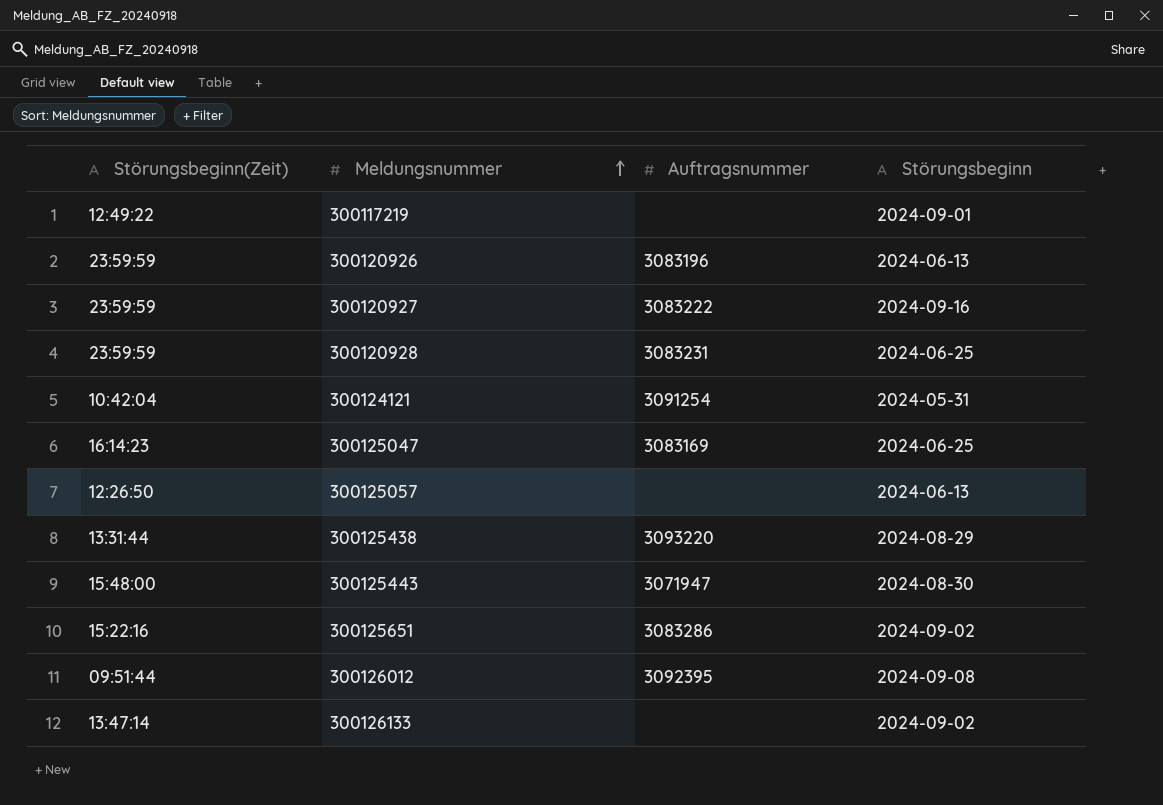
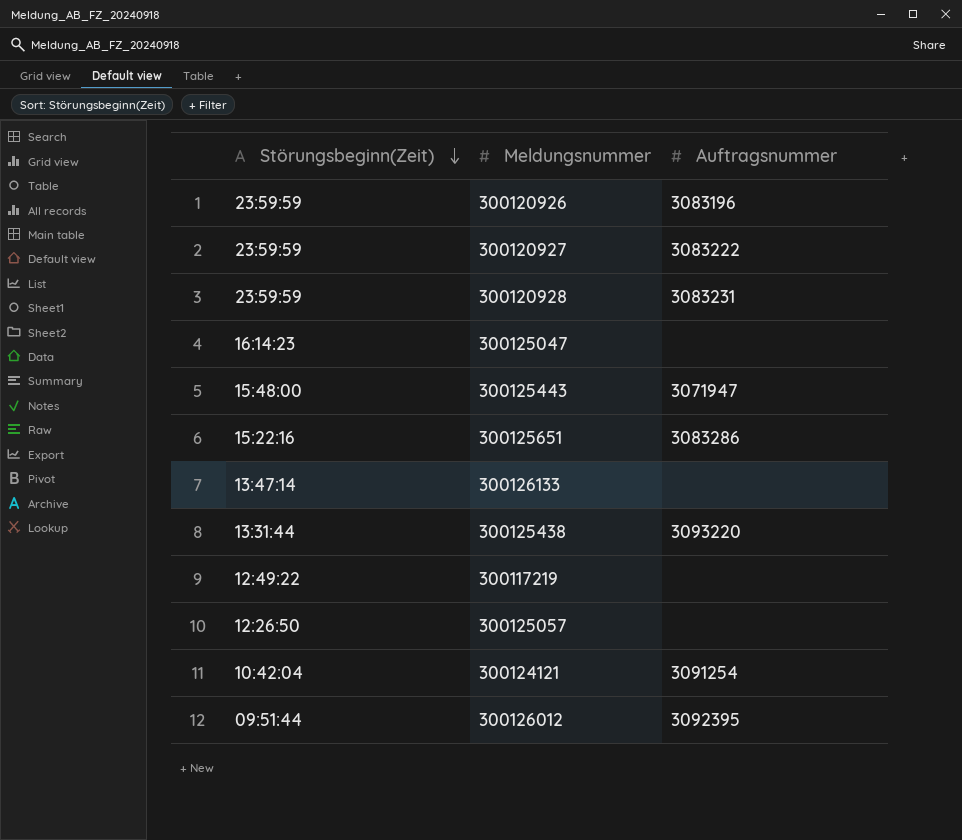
row order: Meldungsnummer ascending -> Störungsbeginn(Zeit) descending
column Störungsbeginn | position: 4 -> none
300125047 | Auftragsnummer: 3083169 -> none

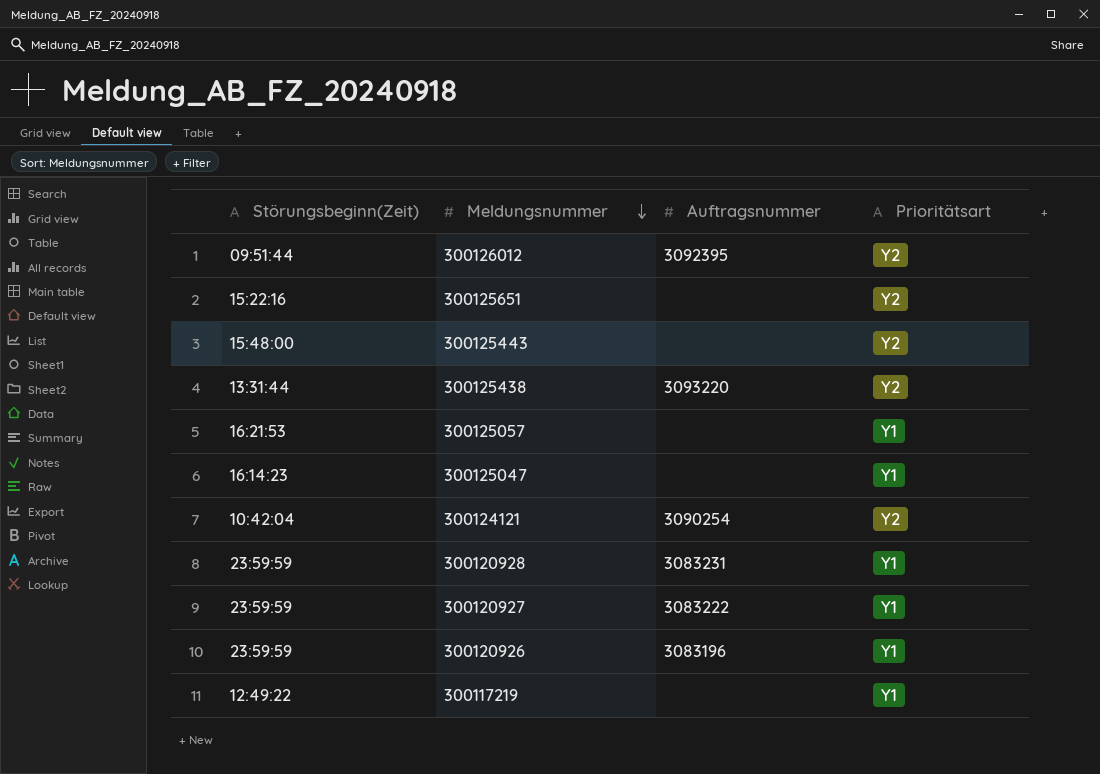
row order: Störungsbeginn(Zeit) descending -> Meldungsnummer descending
column Prioritätsart | position: none -> 4
row 300126133: 13:47:14 | none -> none
300125651 | Auftragsnummer: 3083286 -> none
300125443 | Auftragsnummer: 3071947 -> none
300125057 | Störungsbeginn(Zeit): 12:26:50 -> 16:21:53
300124121 | Auftragsnummer: 3091254 -> 3090254

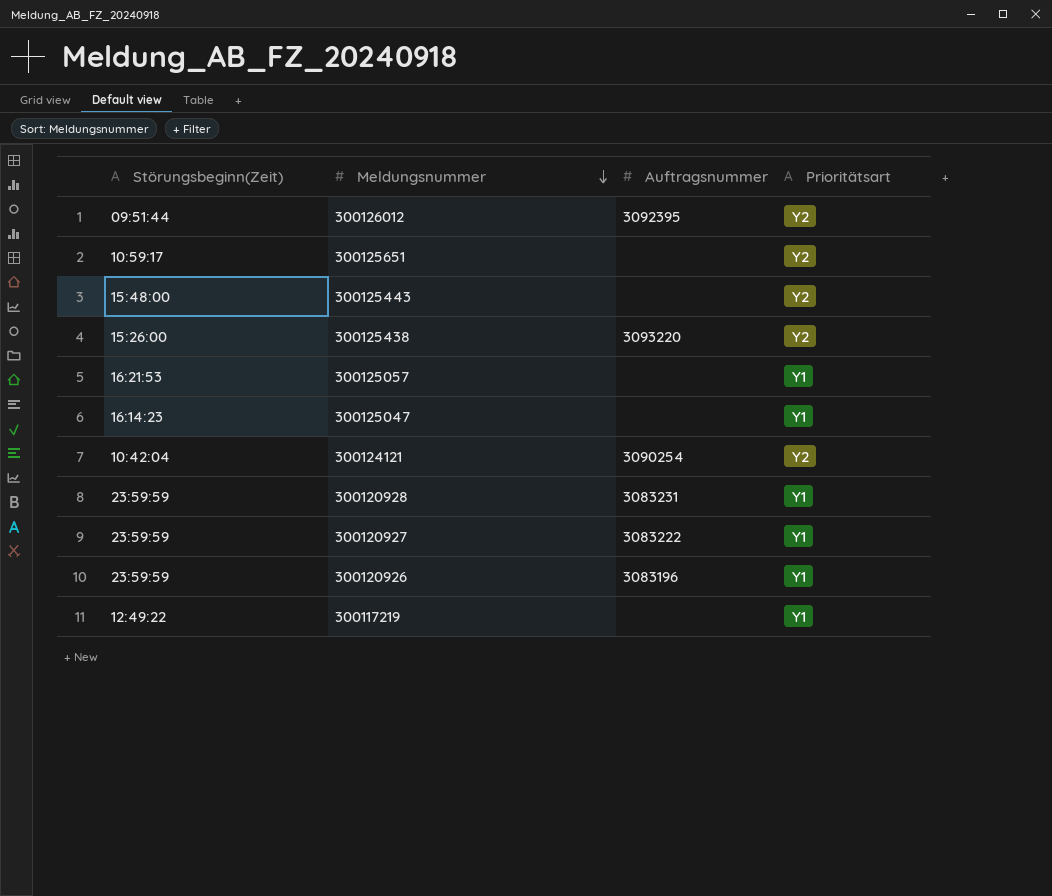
300125651 | Störungsbeginn(Zeit): 15:22:16 -> 10:59:17
300125438 | Störungsbeginn(Zeit): 13:31:44 -> 15:26:00

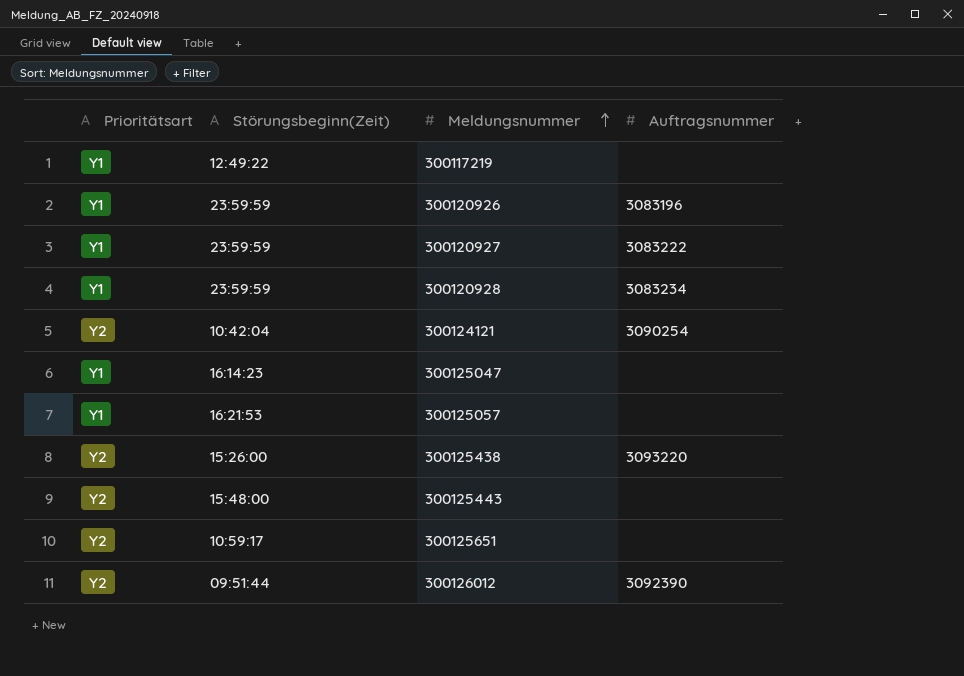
row order: Meldungsnummer descending -> Meldungsnummer ascending
column Prioritätsart | position: 4 -> 1
300120928 | Auftragsnummer: 3083231 -> 3083234
300126012 | Auftragsnummer: 3092395 -> 3092390

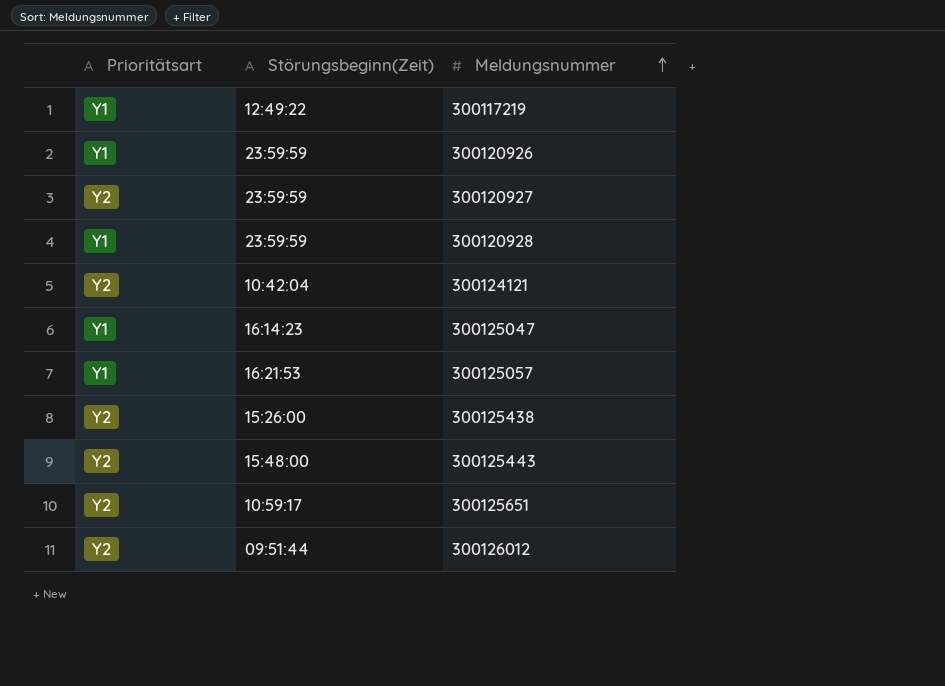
column Auftragsnummer | position: 4 -> none
300120927 | Prioritätsart: Y1 -> Y2

